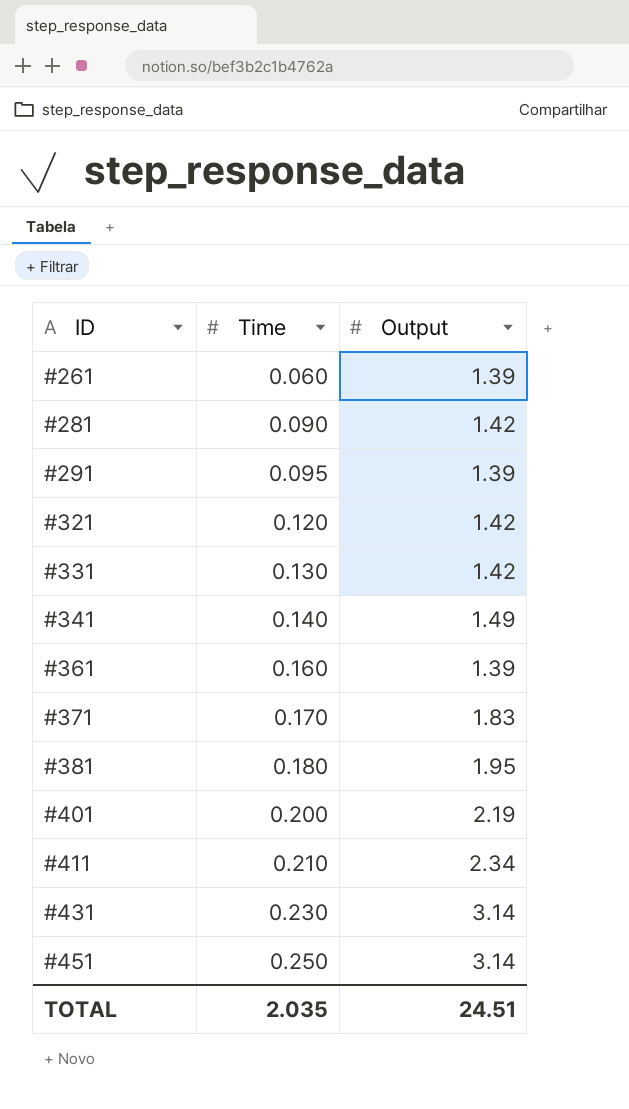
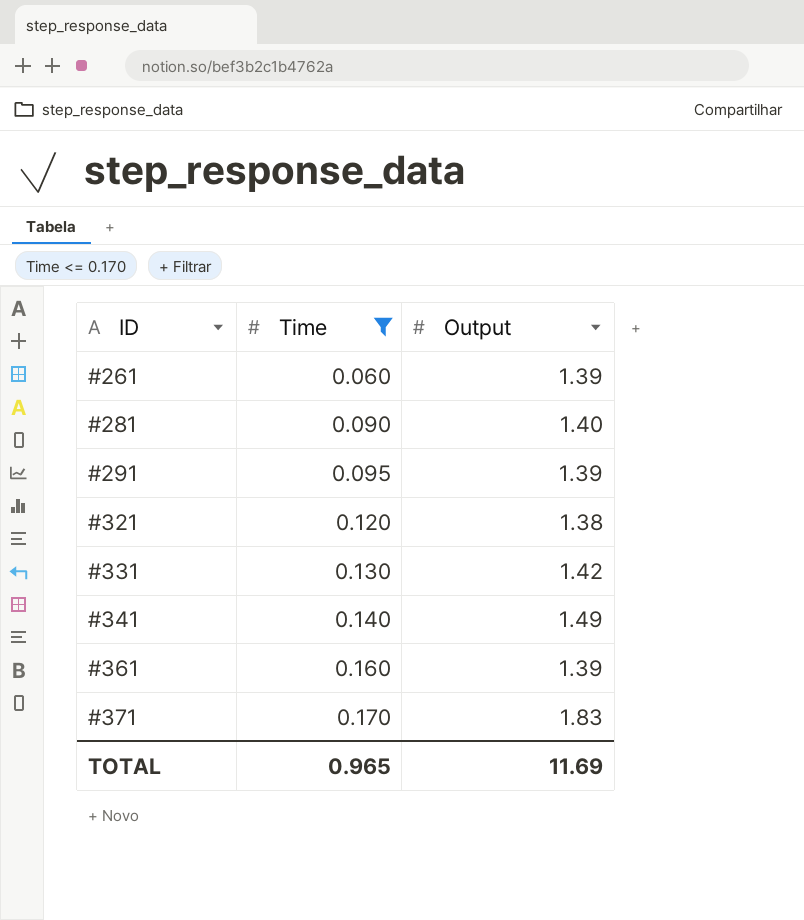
filter: none -> Time <= 0.170
#281 | Output: 1.42 -> 1.40
#321 | Output: 1.42 -> 1.38
TOTAL | Time: 2.035 -> 0.965
TOTAL | Output: 24.51 -> 11.69

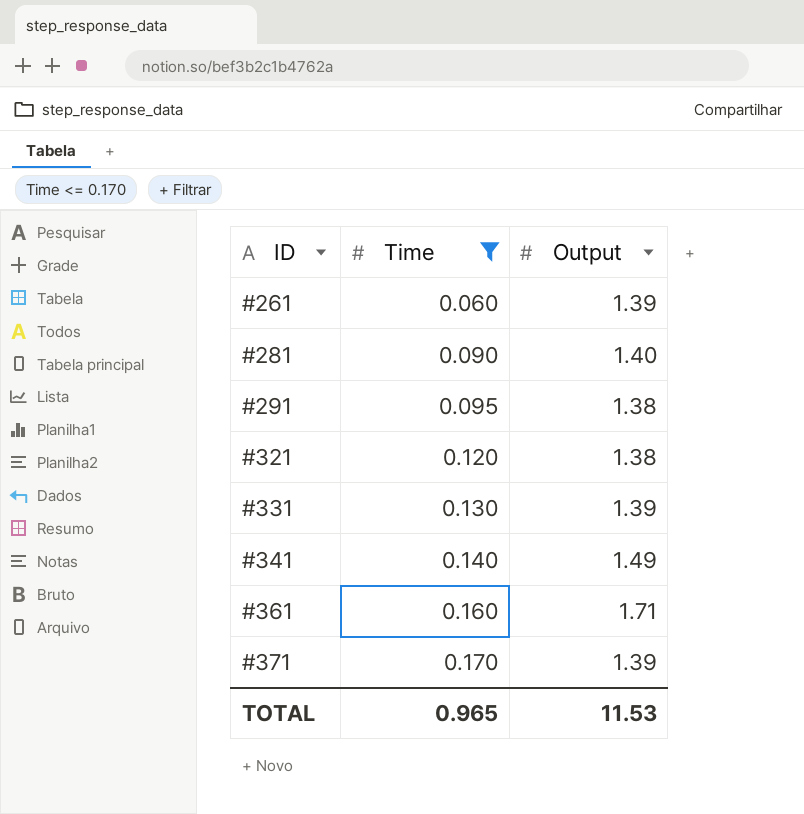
#291 | Output: 1.39 -> 1.38
#331 | Output: 1.42 -> 1.39
#361 | Output: 1.39 -> 1.71
#371 | Output: 1.83 -> 1.39
TOTAL | Output: 11.69 -> 11.53

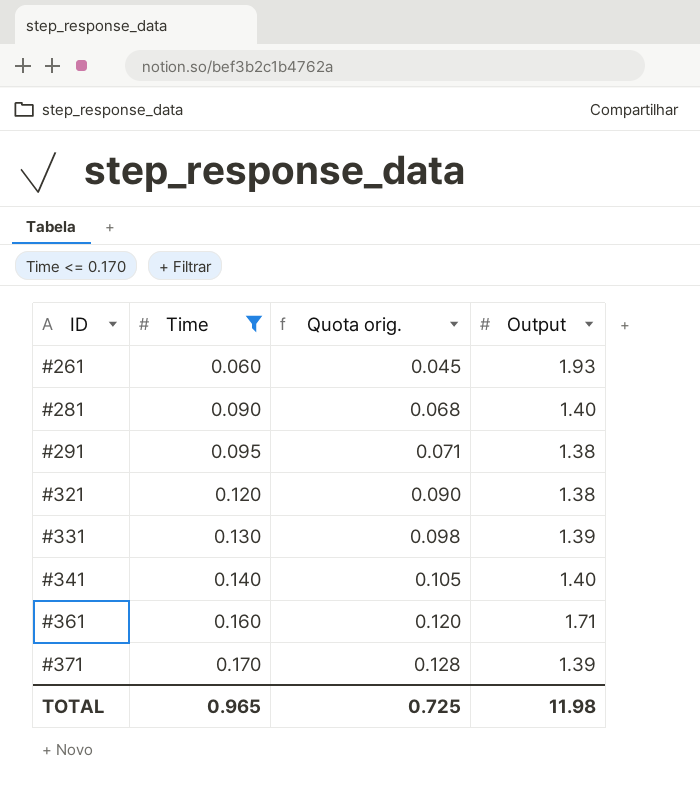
column Quota orig. | formula: none -> [Time] * 0.75
#261 | Output: 1.39 -> 1.93
#341 | Output: 1.49 -> 1.40
TOTAL | Output: 11.53 -> 11.98

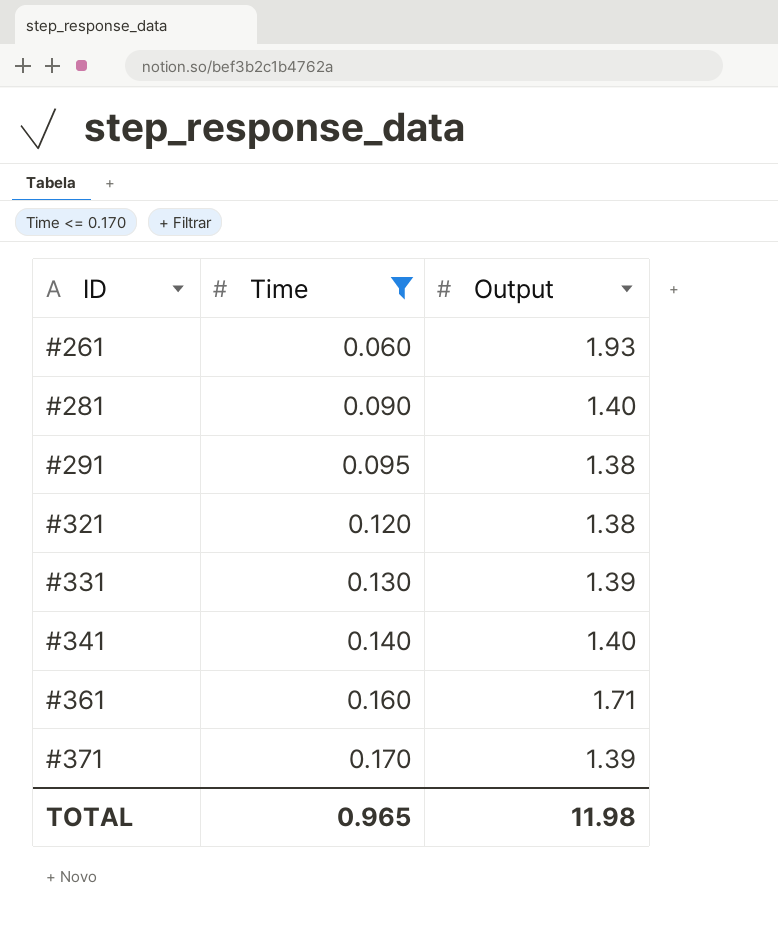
column Quota orig. | formula: [Time] * 0.75 -> none

